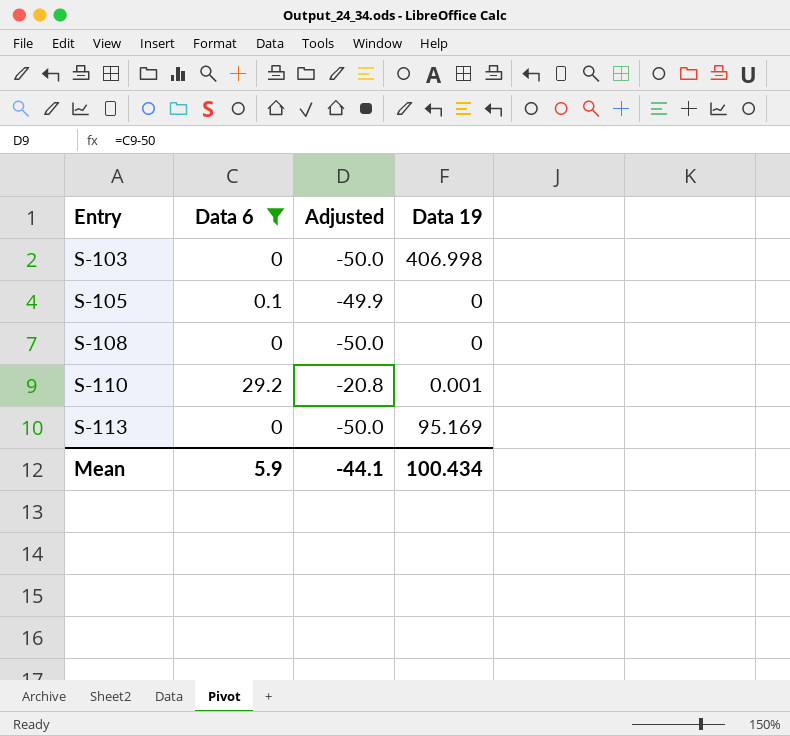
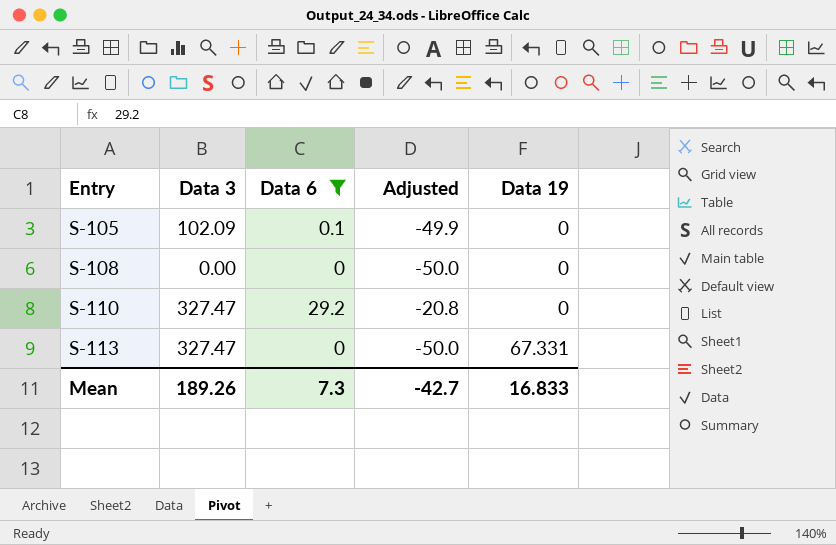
column Data 3 | position: none -> 2
row S-103: 0 | -50.0 | 406.998 -> none
S-110 | Data 19: 0.001 -> 0
S-113 | Data 19: 95.169 -> 67.331
Mean | Data 6: 5.9 -> 7.3
Mean | Adjusted: -44.1 -> -42.7
Mean | Data 19: 100.434 -> 16.833

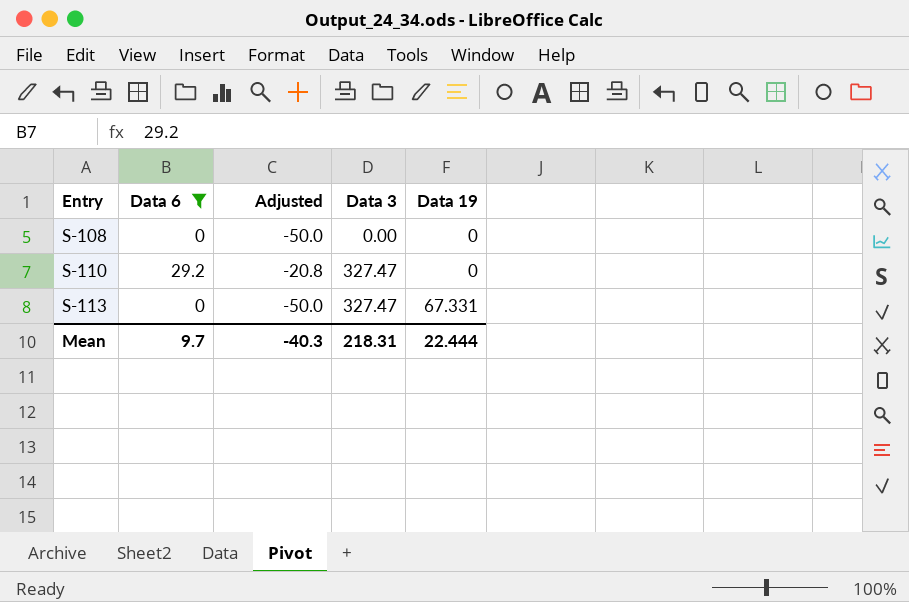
column Data 3 | position: 2 -> 4
row S-105: 102.09 | 0.1 | -49.9 | 0 -> none
Mean | Data 6: 7.3 -> 9.7
Mean | Adjusted: -42.7 -> -40.3
Mean | Data 3: 189.26 -> 218.31
Mean | Data 19: 16.833 -> 22.444

